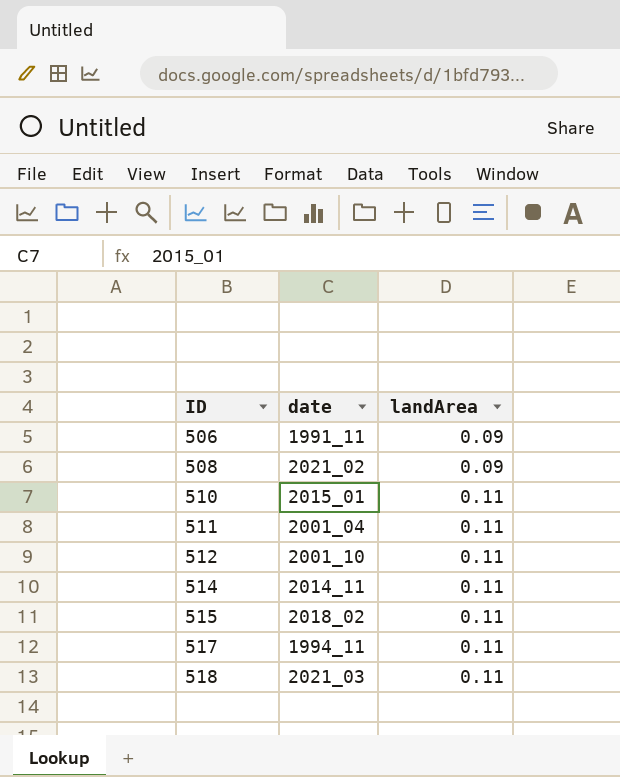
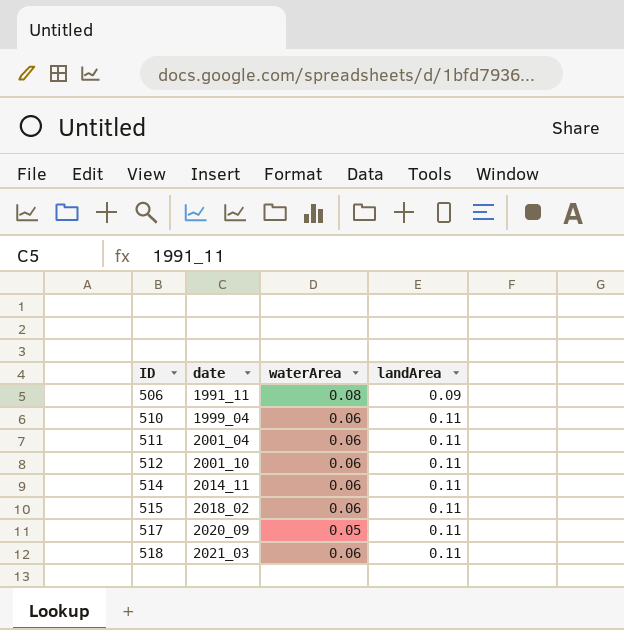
column waterArea | position: none -> 3
row 508: 2021_02 | 0.09 -> none
510 | date: 2015_01 -> 1999_04
517 | date: 1994_11 -> 2020_09

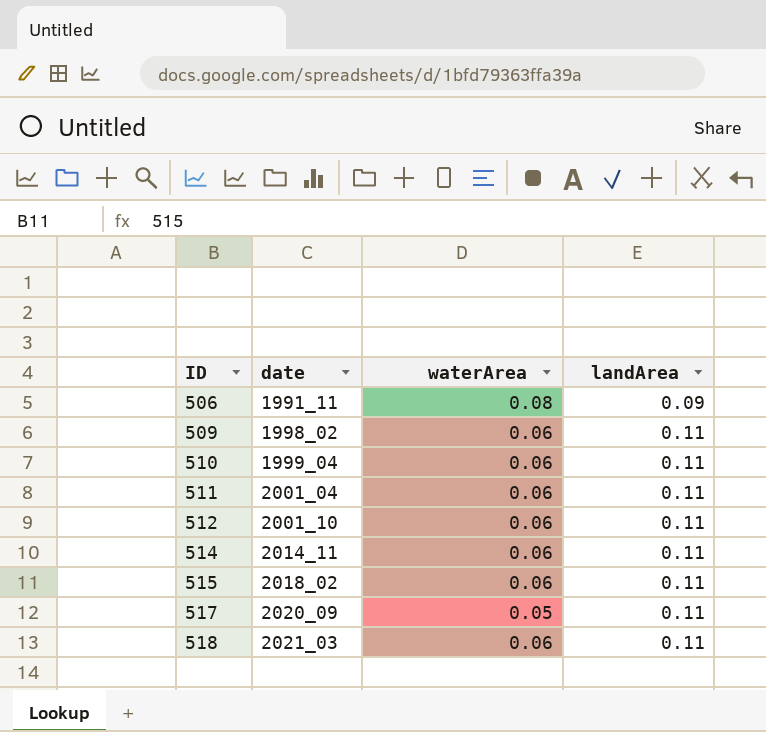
row 509: none -> 1998_02 | 0.06 | 0.11

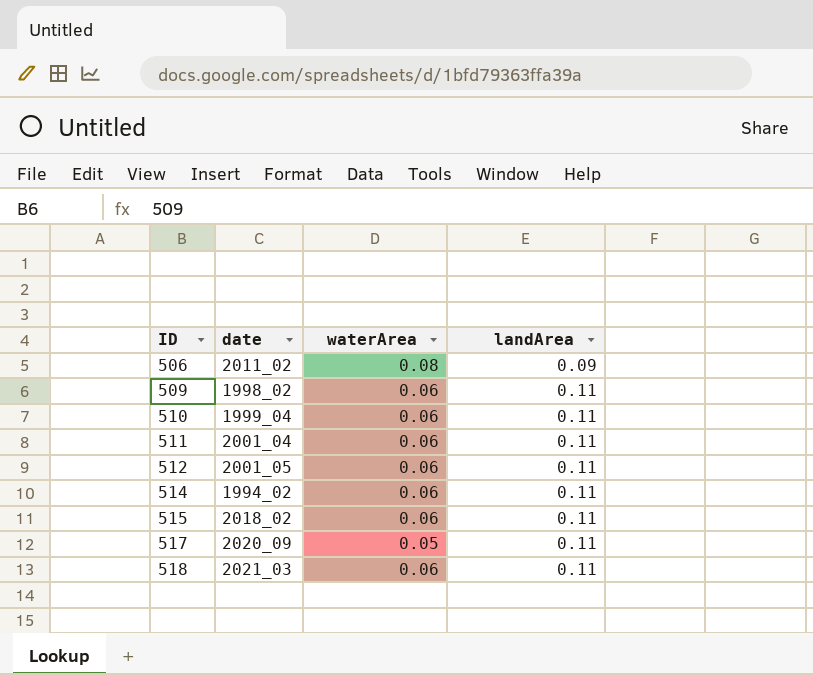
506 | date: 1991_11 -> 2011_02
512 | date: 2001_10 -> 2001_05
514 | date: 2014_11 -> 1994_02

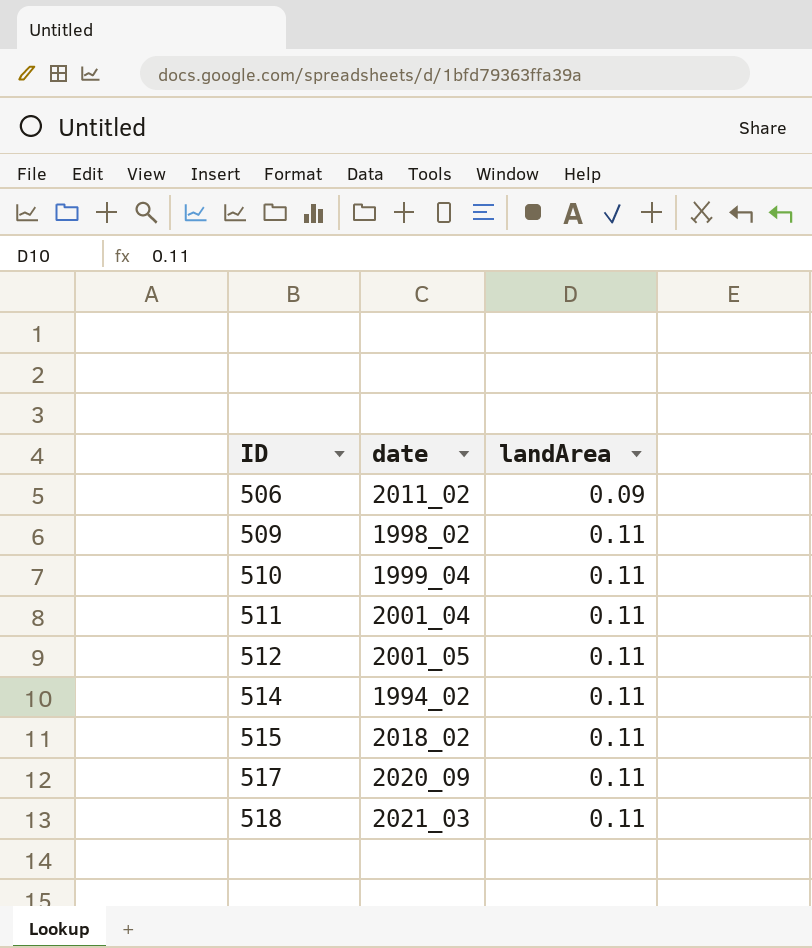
column waterArea | position: 3 -> none

